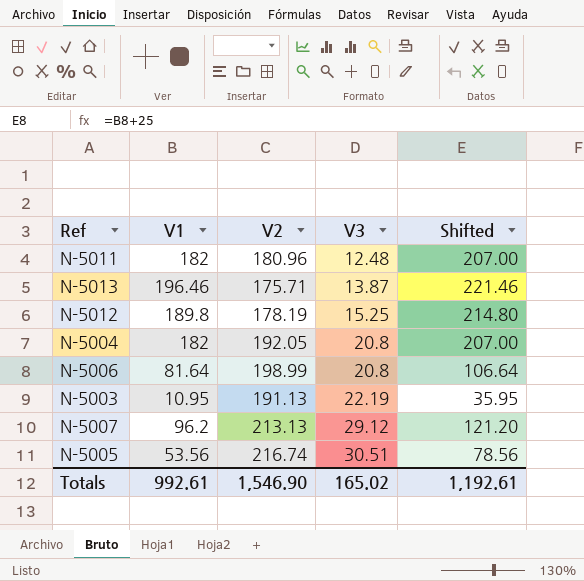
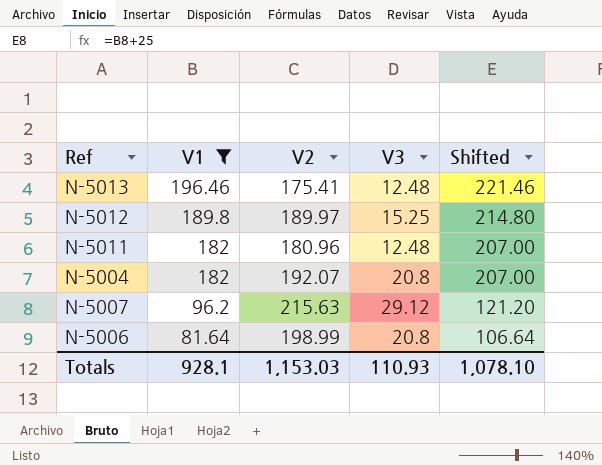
filter: none -> V1 >= 81.64
row order: V3 ascending -> V1 descending
N-5013 | V2: 175.71 -> 175.41
N-5013 | V3: 13.87 -> 12.48
N-5012 | V2: 178.19 -> 189.97
N-5004 | V2: 192.05 -> 192.07
N-5007 | V2: 213.13 -> 215.63
Totals | V1: 992.61 -> 928.1
Totals | V2: 1,546.90 -> 1,153.03
Totals | V3: 165.02 -> 110.93
Totals | Shifted: 1,192.61 -> 1,078.10

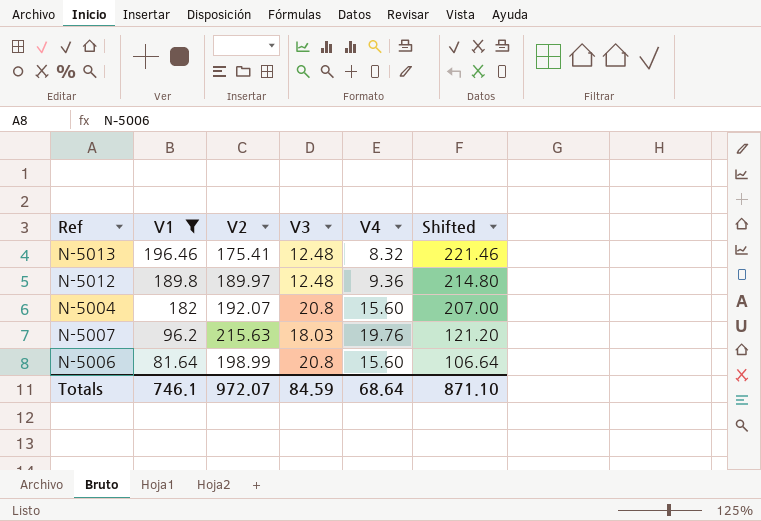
column V4 | position: none -> 5
row N-5011: 182 | 180.96 | 12.48 | 207.00 -> none
N-5012 | V3: 15.25 -> 12.48
N-5007 | V3: 29.12 -> 18.03
Totals | V1: 928.1 -> 746.1
Totals | V2: 1,153.03 -> 972.07
Totals | V3: 110.93 -> 84.59
Totals | Shifted: 1,078.10 -> 871.10

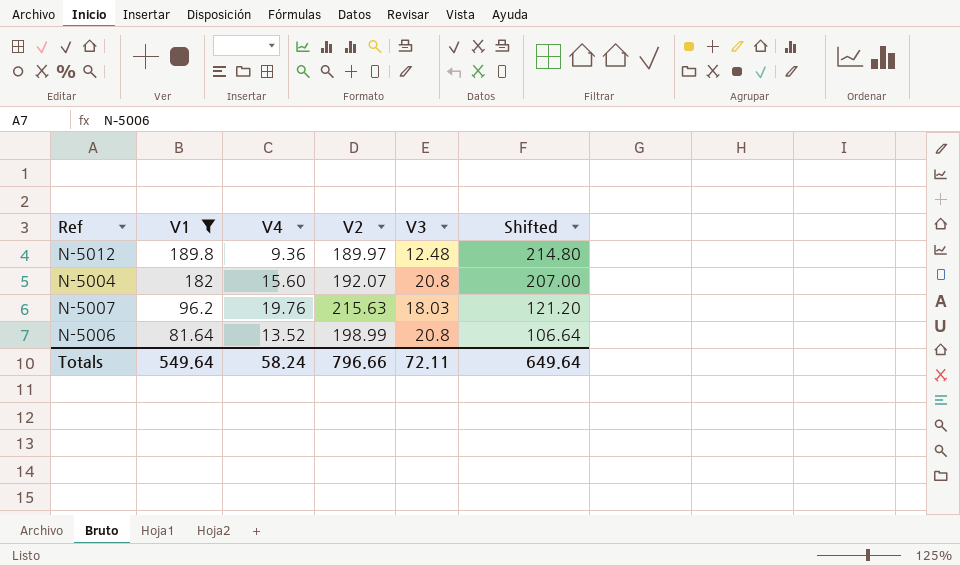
column V4 | position: 5 -> 3
row N-5013: 196.46 | 175.41 | 12.48 | 8.32 | 221.46 -> none
N-5006 | V4: 15.60 -> 13.52
Totals | V1: 746.1 -> 549.64
Totals | V4: 68.64 -> 58.24
Totals | V2: 972.07 -> 796.66
Totals | V3: 84.59 -> 72.11
Totals | Shifted: 871.10 -> 649.64

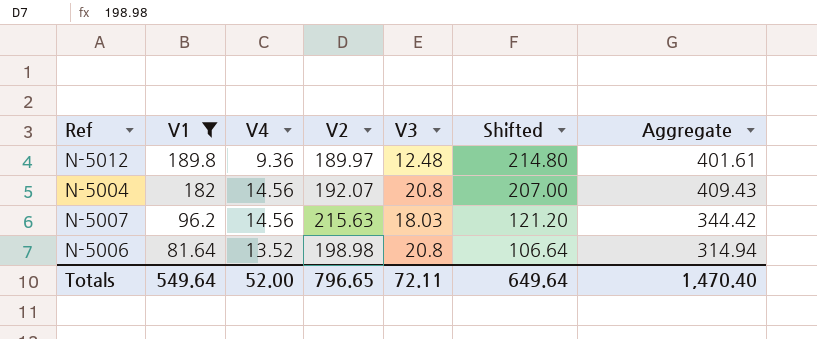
column Aggregate | formula: none -> [V1] + [V4] + [V2] + [V3]
N-5004 | V4: 15.60 -> 14.56
N-5007 | V4: 19.76 -> 14.56
N-5006 | V2: 198.99 -> 198.98
Totals | V4: 58.24 -> 52.00
Totals | V2: 796.66 -> 796.65

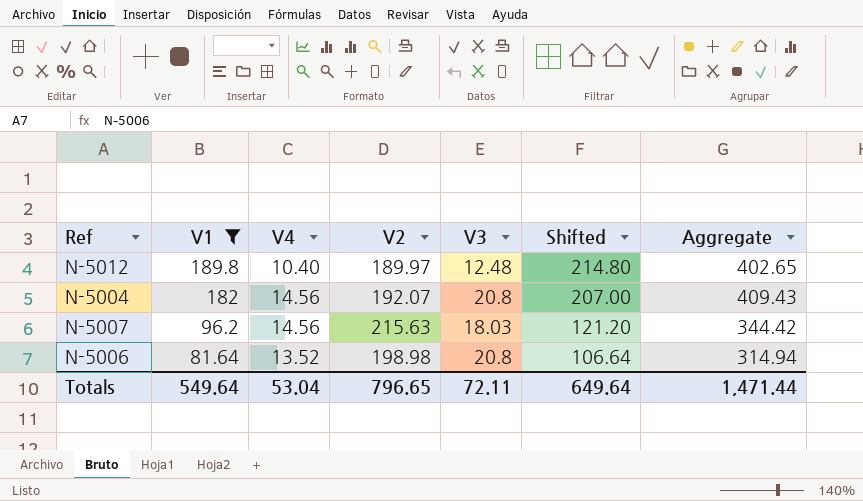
N-5012 | V4: 9.36 -> 10.40
N-5012 | Aggregate: 401.61 -> 402.65
Totals | V4: 52.00 -> 53.04
Totals | Aggregate: 1,470.40 -> 1,471.44

